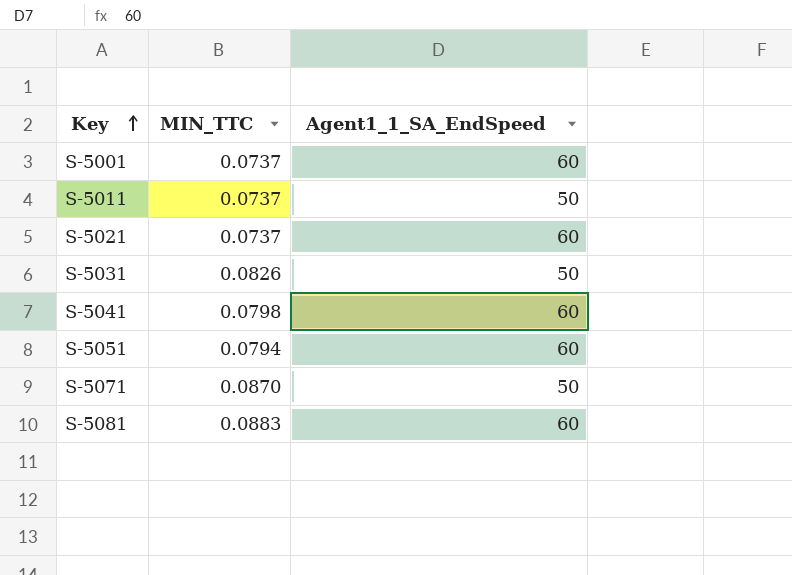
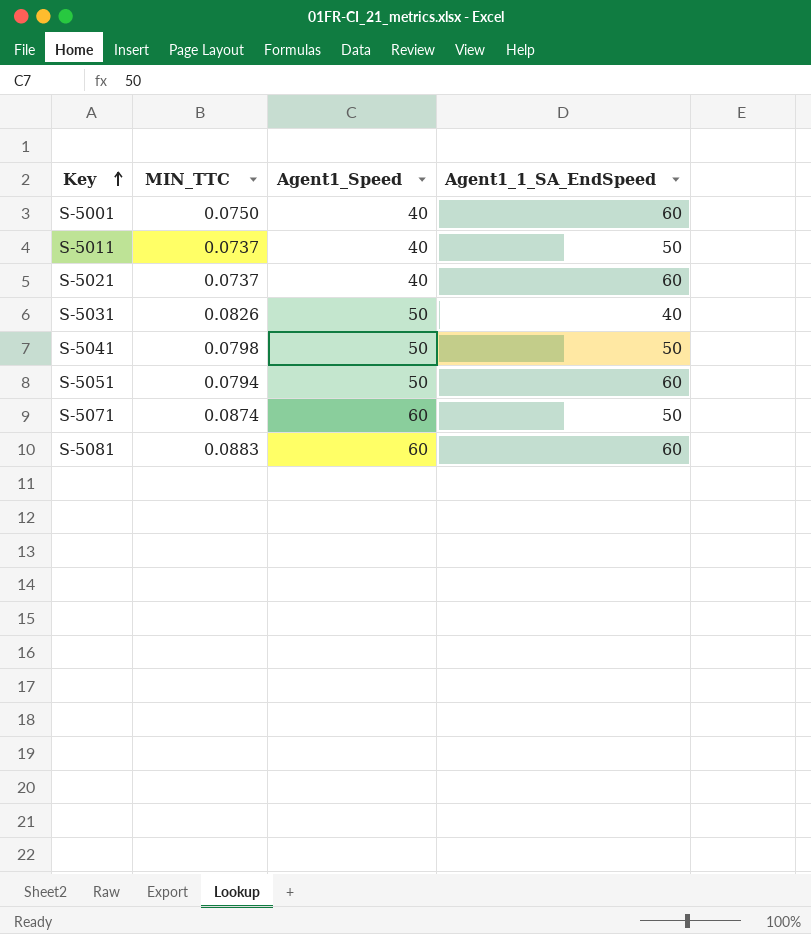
column Agent1_Speed | position: none -> 3
S-5001 | MIN_TTC: 0.0737 -> 0.0750
S-5031 | Agent1_1_SA_EndSpeed: 50 -> 40
S-5041 | Agent1_1_SA_EndSpeed: 60 -> 50
S-5071 | MIN_TTC: 0.0870 -> 0.0874

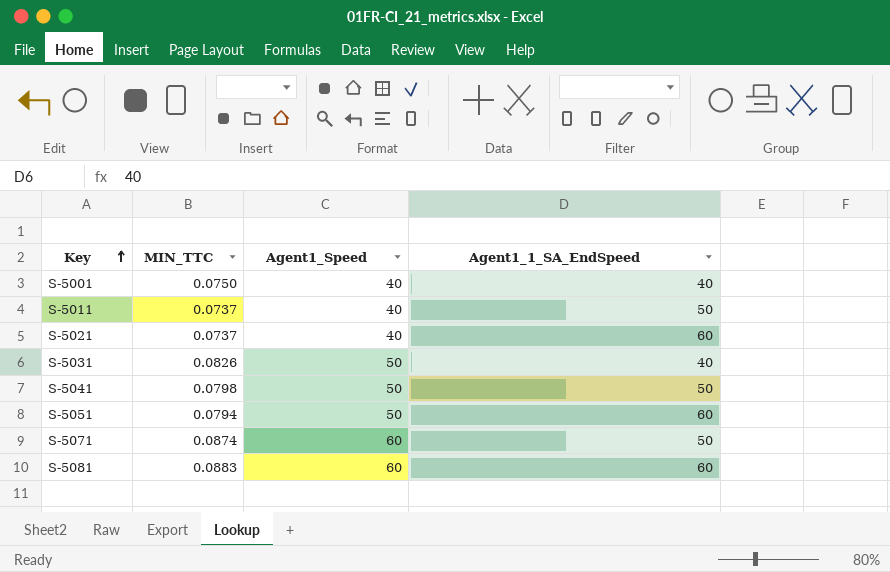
S-5001 | Agent1_1_SA_EndSpeed: 60 -> 40

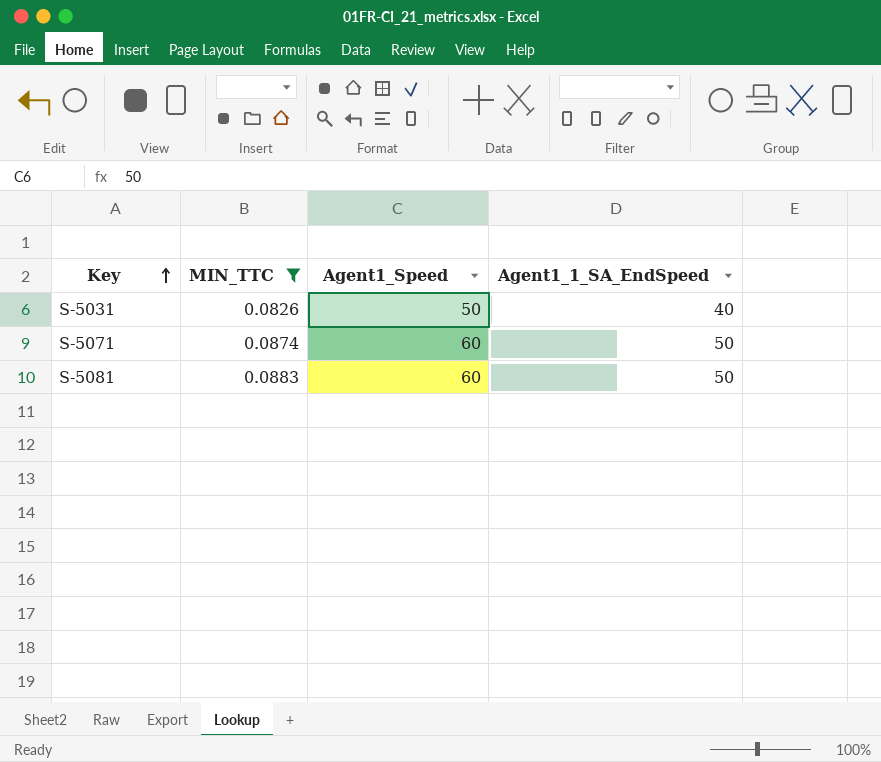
filter: none -> MIN_TTC >= 0.0826
S-5081 | Agent1_1_SA_EndSpeed: 60 -> 50

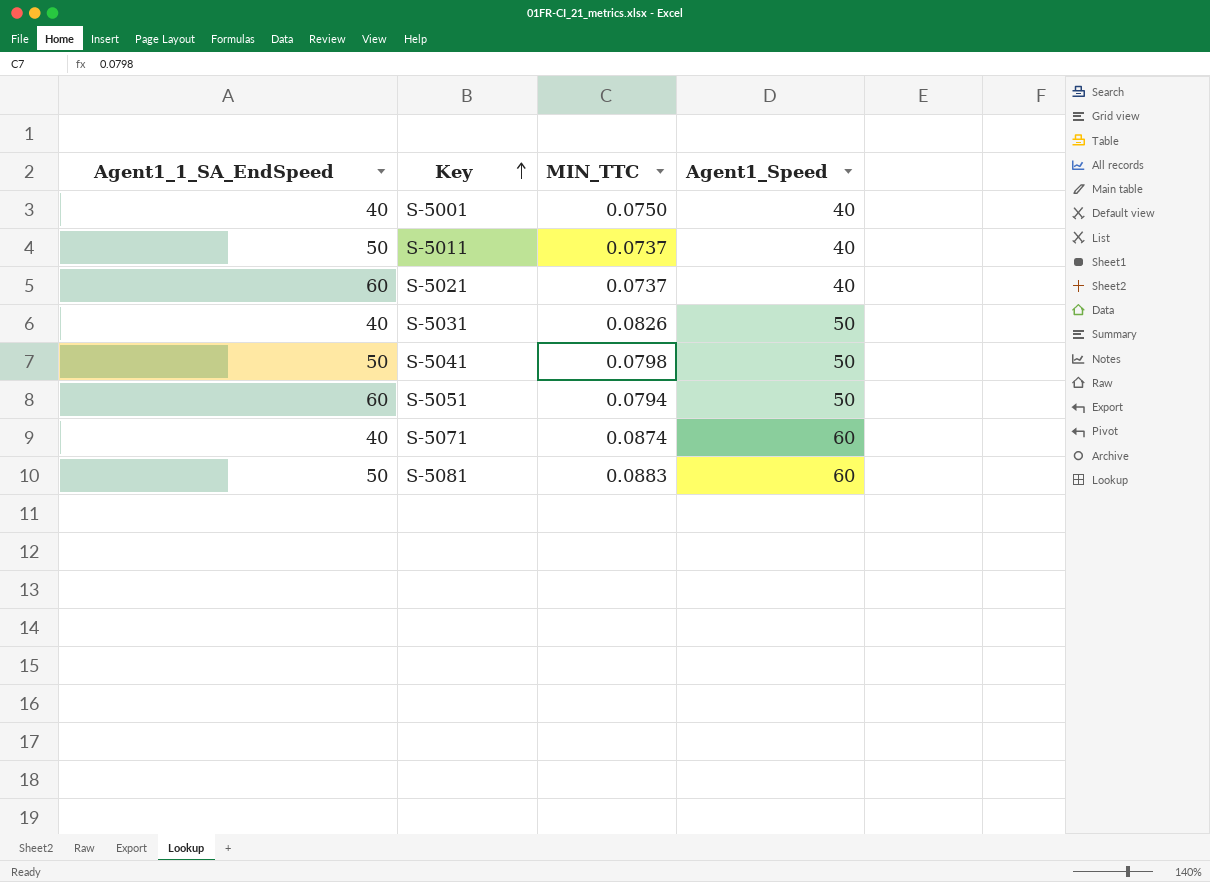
filter: MIN_TTC >= 0.0826 -> none
column Agent1_1_SA_EndSpeed | position: 4 -> 1
S-5071 | Agent1_1_SA_EndSpeed: 50 -> 40

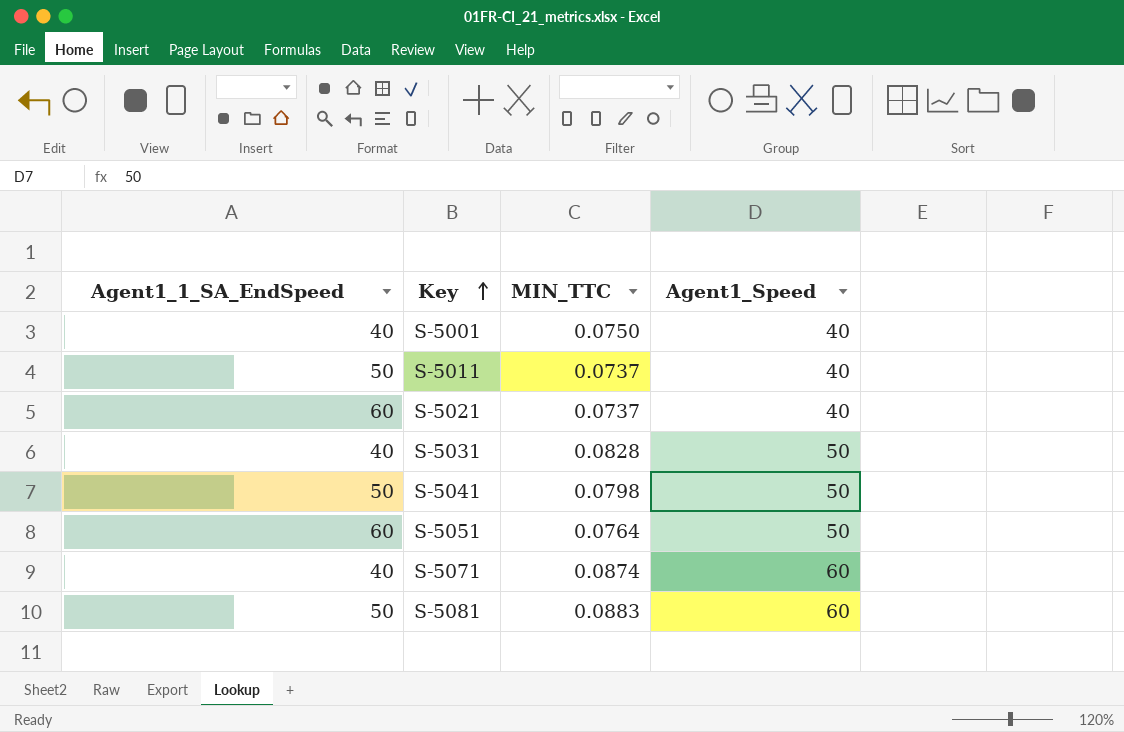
S-5031 | MIN_TTC: 0.0826 -> 0.0828
S-5051 | MIN_TTC: 0.0794 -> 0.0764

